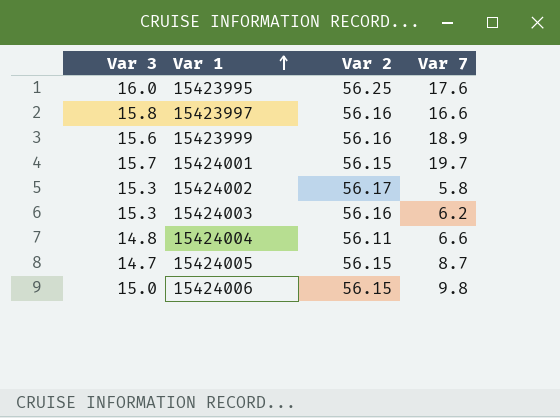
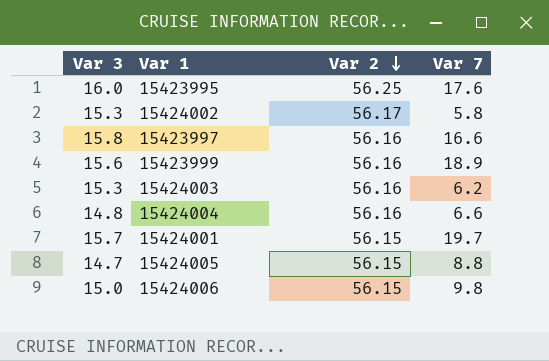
row order: Var 1 ascending -> Var 2 descending
15424004 | Var 2: 56.11 -> 56.16
15424005 | Var 7: 8.7 -> 8.8

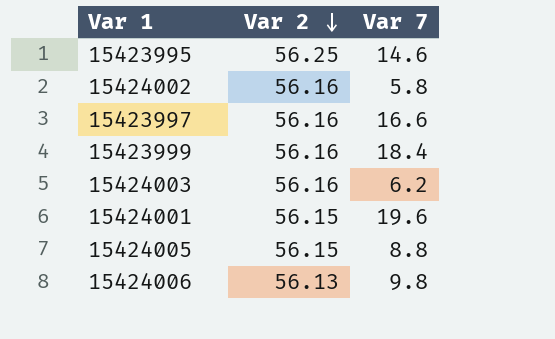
column Var 3 | position: 1 -> none
row 15424004: 14.8 | 56.16 | 6.6 -> none
15423995 | Var 7: 17.6 -> 14.6
15424002 | Var 2: 56.17 -> 56.16
15423999 | Var 7: 18.9 -> 18.4
15424001 | Var 7: 19.7 -> 19.6
15424006 | Var 2: 56.15 -> 56.13

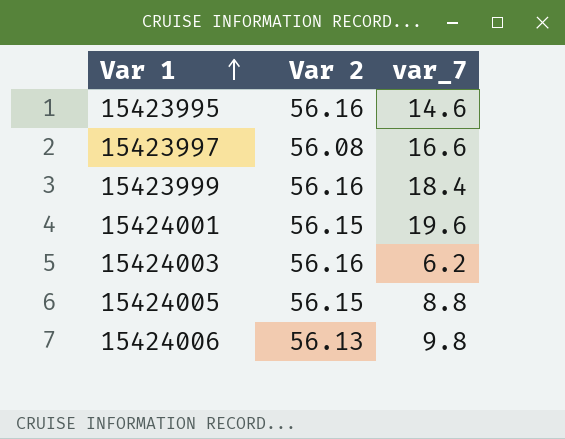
row order: Var 2 descending -> Var 1 ascending
column name: Var 7 -> var_7
row 15424002: 56.16 | 5.8 -> none
15423995 | Var 2: 56.25 -> 56.16
15423997 | Var 2: 56.16 -> 56.08

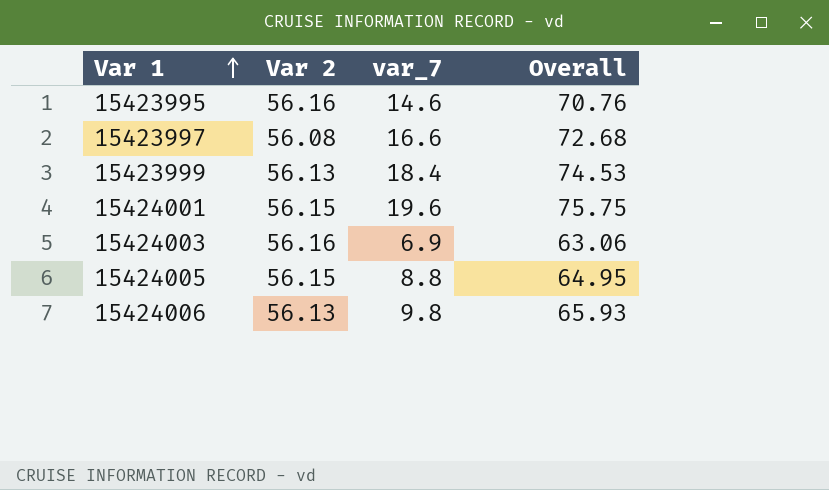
column Overall | formula: none -> [Var 2] + [var_7]
15423999 | Var 2: 56.16 -> 56.13
15424003 | var_7: 6.2 -> 6.9

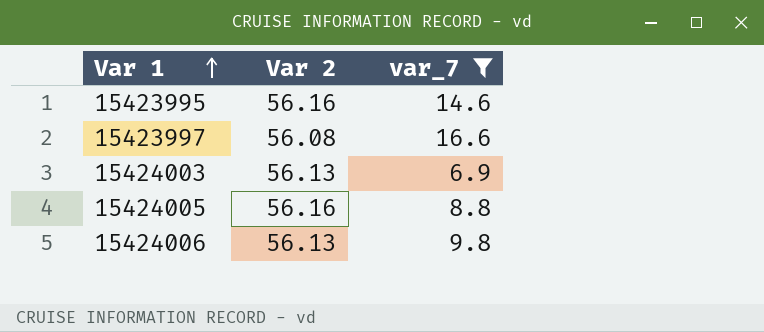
filter: none -> var_7 <= 16.6
column Overall | formula: [Var 2] + [var_7] -> none
15424003 | Var 2: 56.16 -> 56.13
15424005 | Var 2: 56.15 -> 56.16

